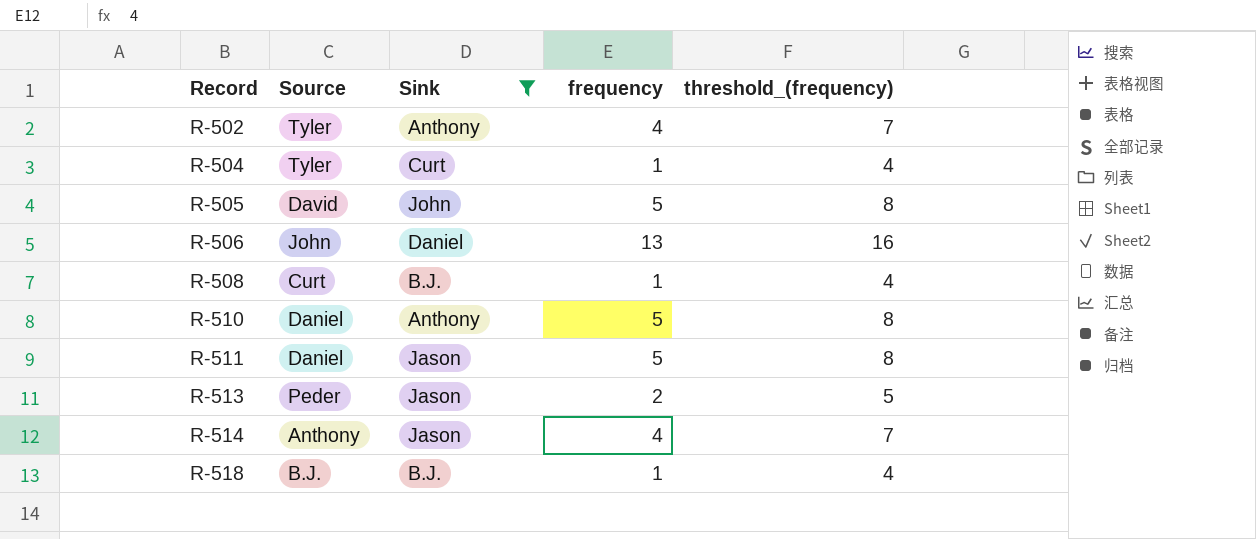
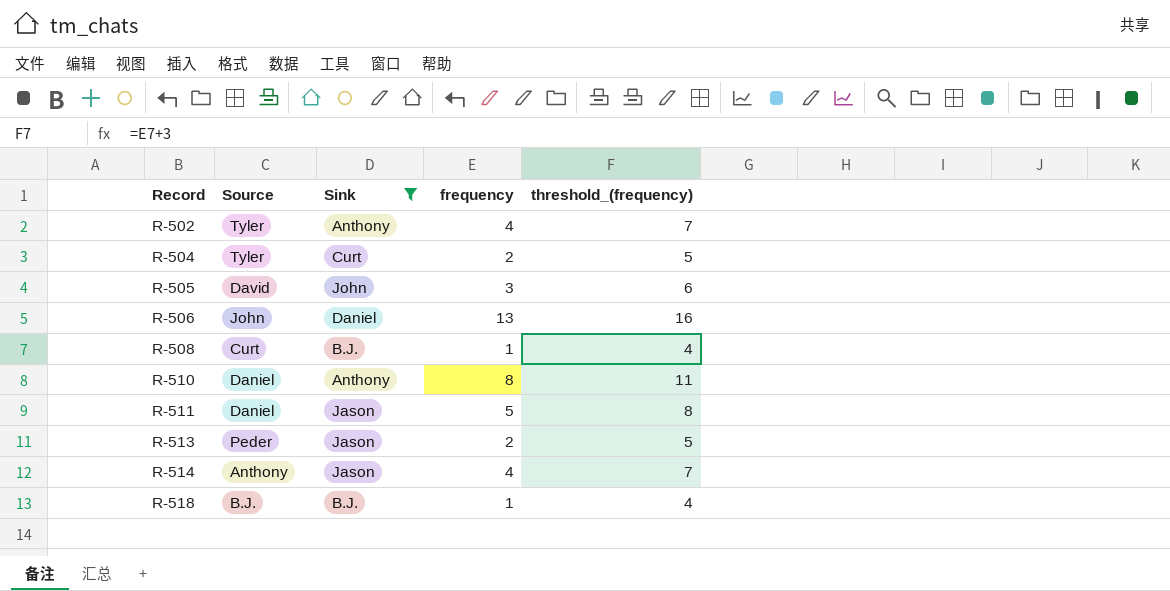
R-504 | frequency: 1 -> 2
R-504 | threshold_(frequency): 4 -> 5
R-505 | frequency: 5 -> 3
R-505 | threshold_(frequency): 8 -> 6
R-510 | frequency: 5 -> 8
R-510 | threshold_(frequency): 8 -> 11

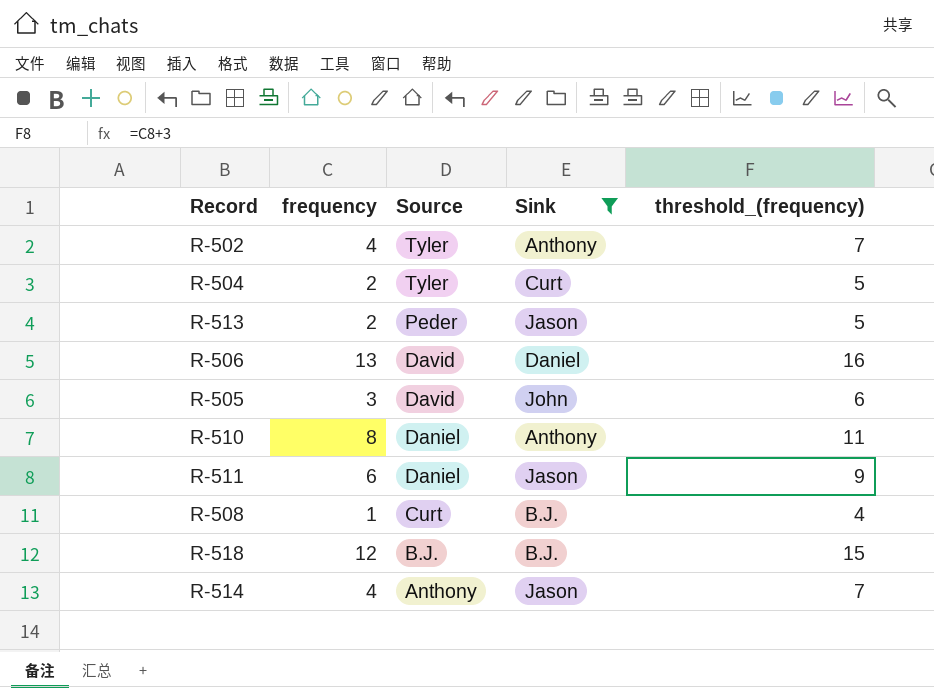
row order: Record ascending -> Source descending
column frequency | position: 4 -> 2
R-506 | Source: John -> David
R-511 | frequency: 5 -> 6
R-511 | threshold_(frequency): 8 -> 9
R-518 | frequency: 1 -> 12
R-518 | threshold_(frequency): 4 -> 15

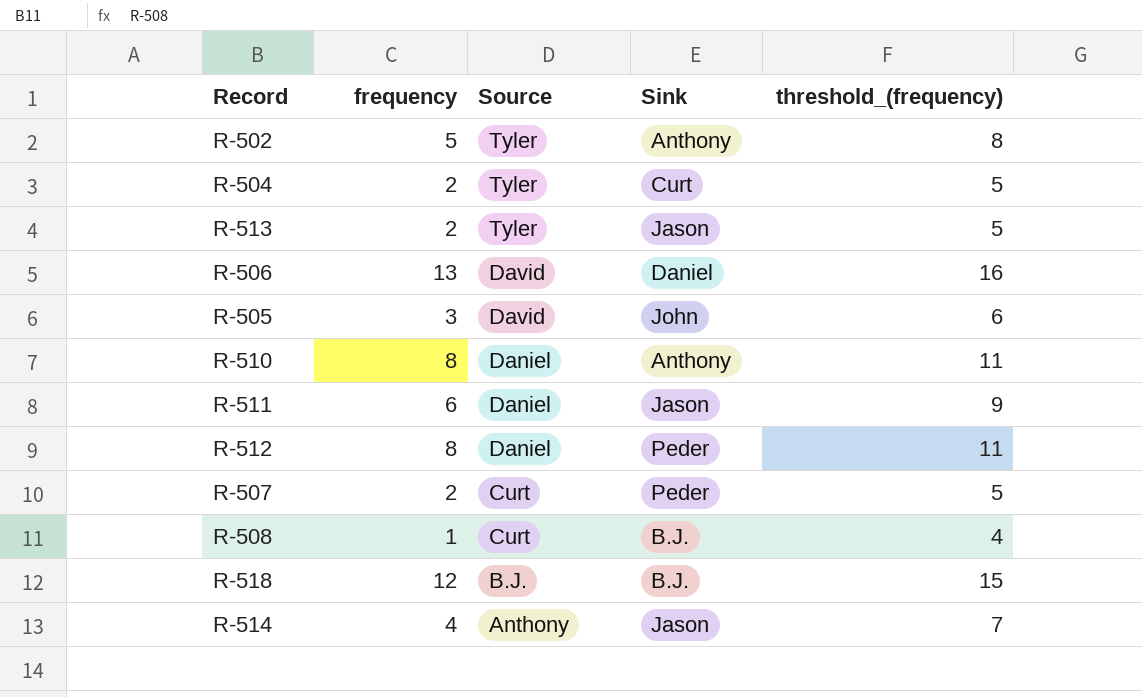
filter: Sink != Peder -> none
R-502 | frequency: 4 -> 5
R-502 | threshold_(frequency): 7 -> 8
R-513 | Source: Peder -> Tyler

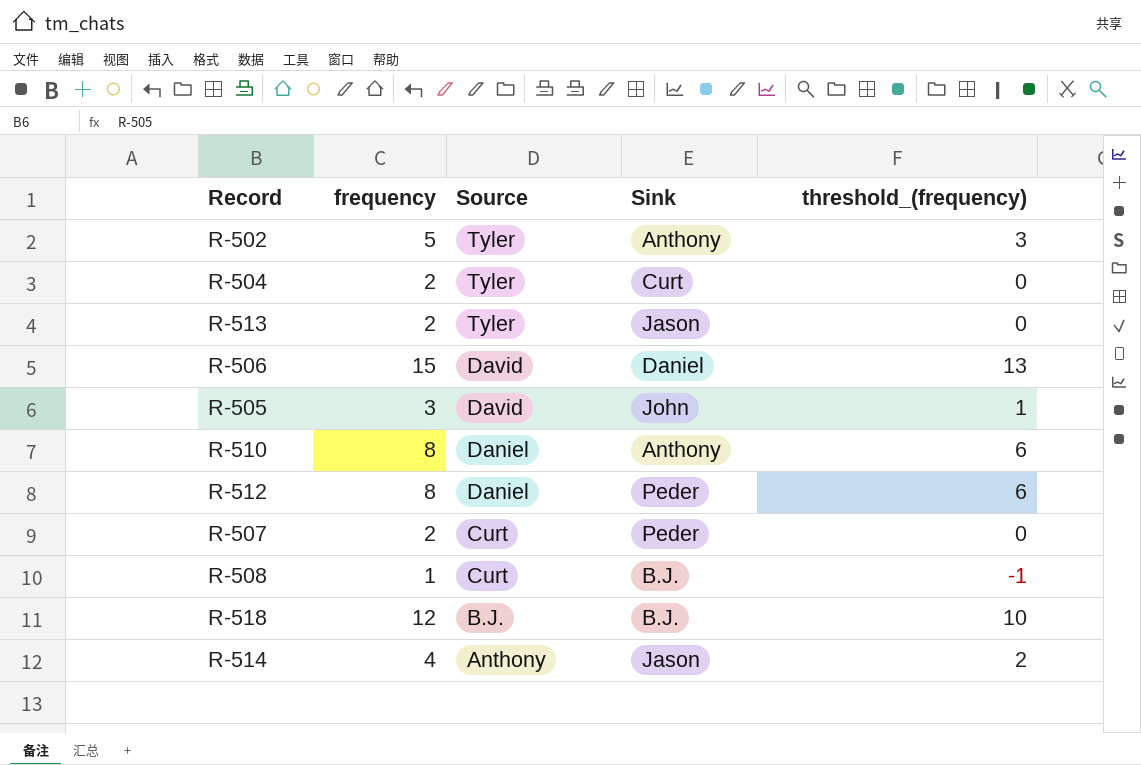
column threshold_(frequency) | formula: [frequency] + 3 -> [frequency] - 2
row R-511: 6 | Daniel | Jason | 9 -> none
R-506 | frequency: 13 -> 15

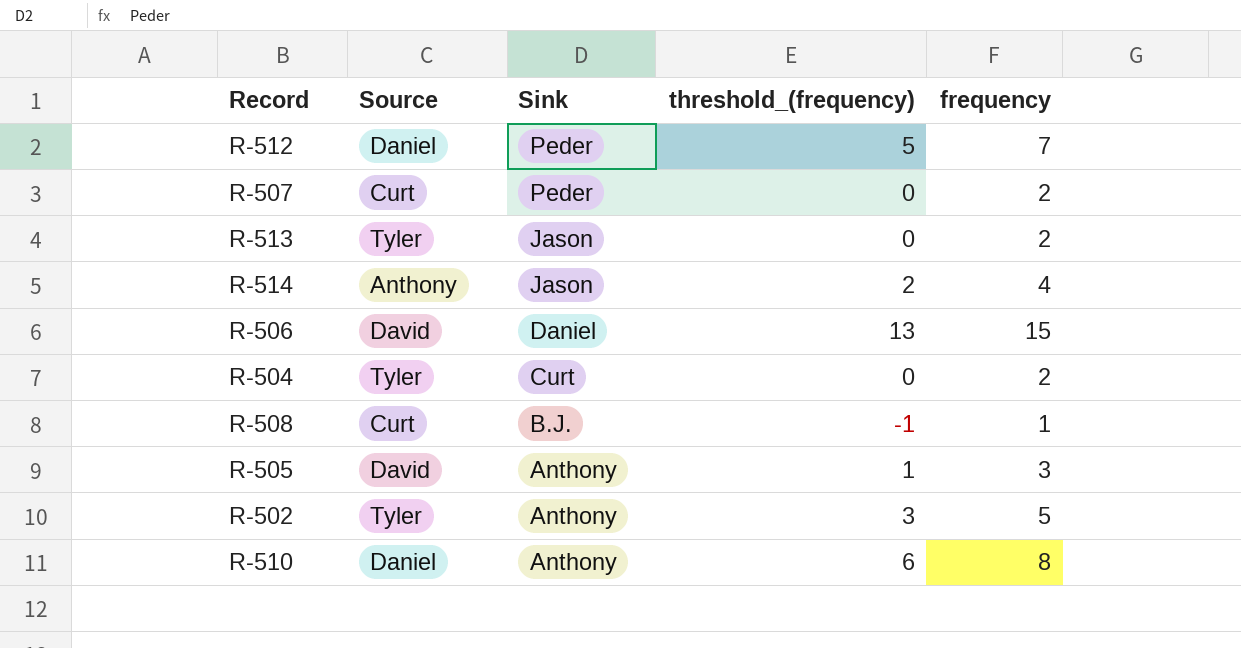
row order: Source descending -> Sink descending
column frequency | position: 2 -> 5
row R-518: 12 | B.J. | B.J. | 10 -> none
R-512 | threshold_(frequency): 6 -> 5
R-512 | frequency: 8 -> 7
R-505 | Sink: John -> Anthony

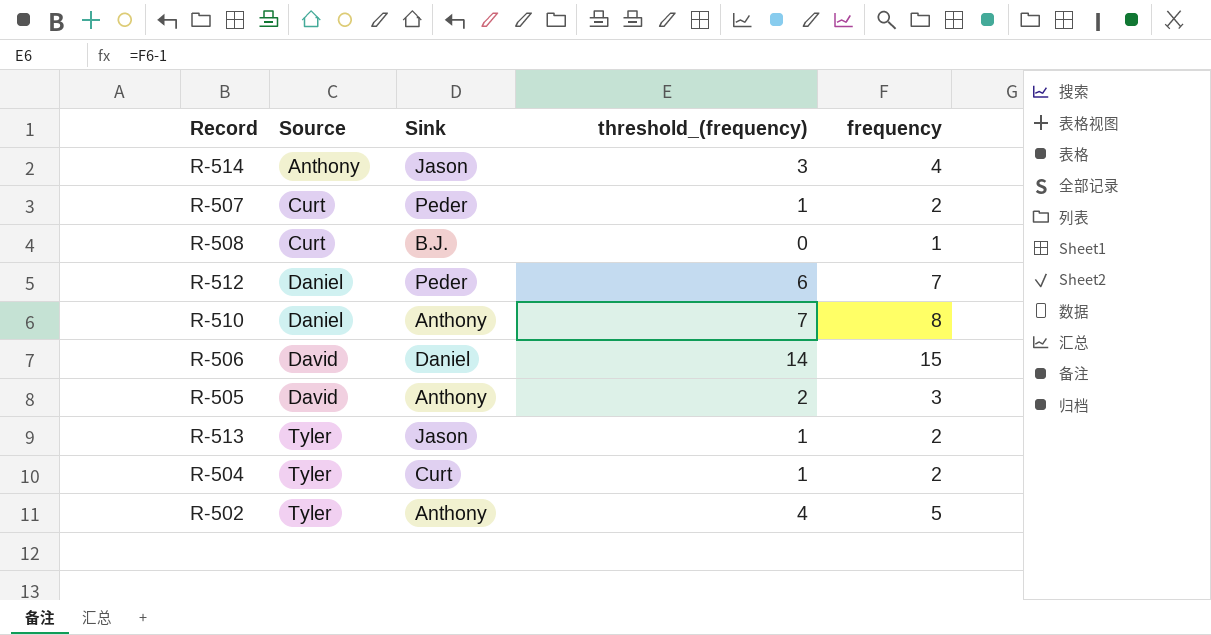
row order: Sink descending -> Source ascending
column threshold_(frequency) | formula: [frequency] - 2 -> [frequency] - 1

